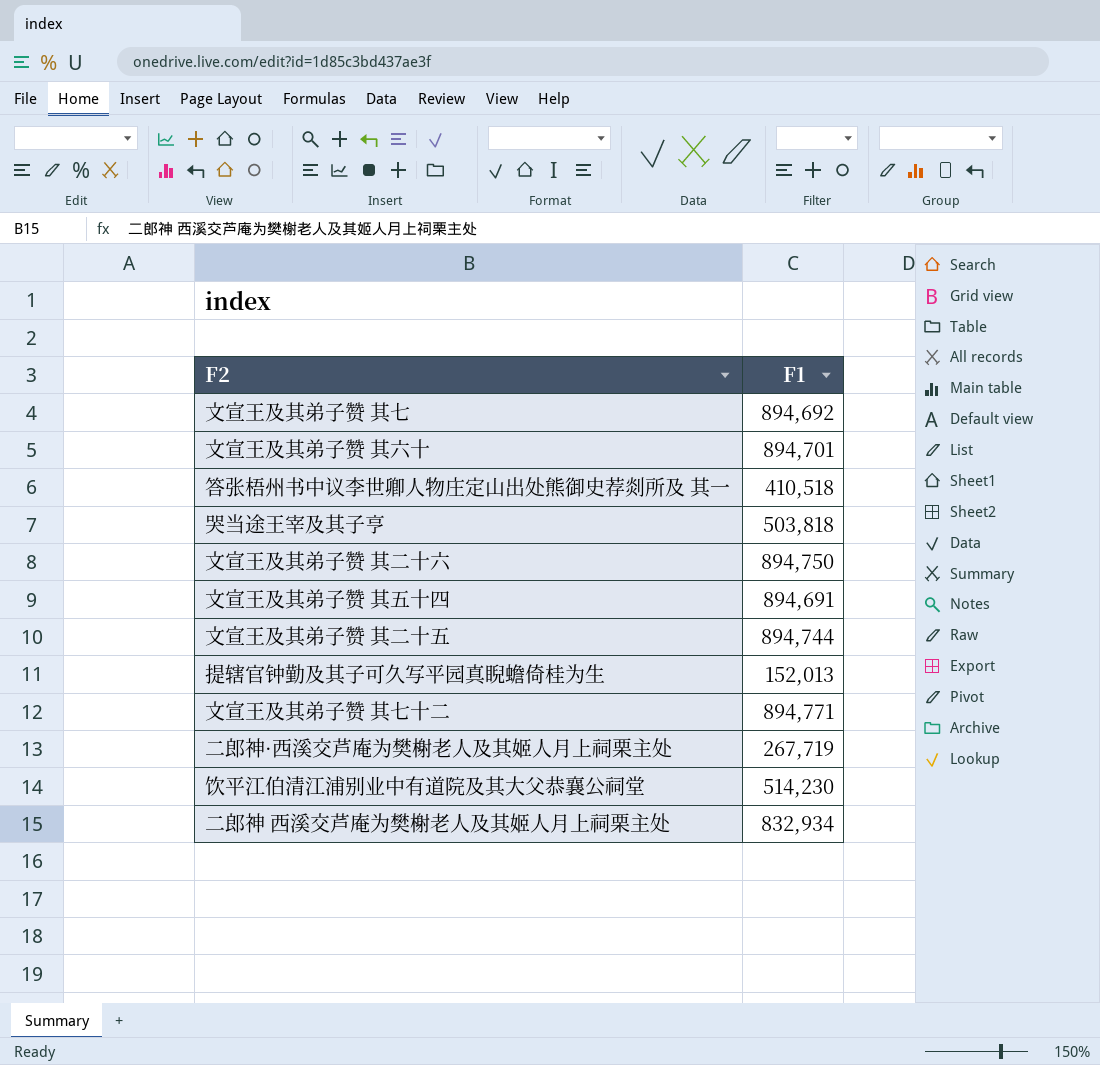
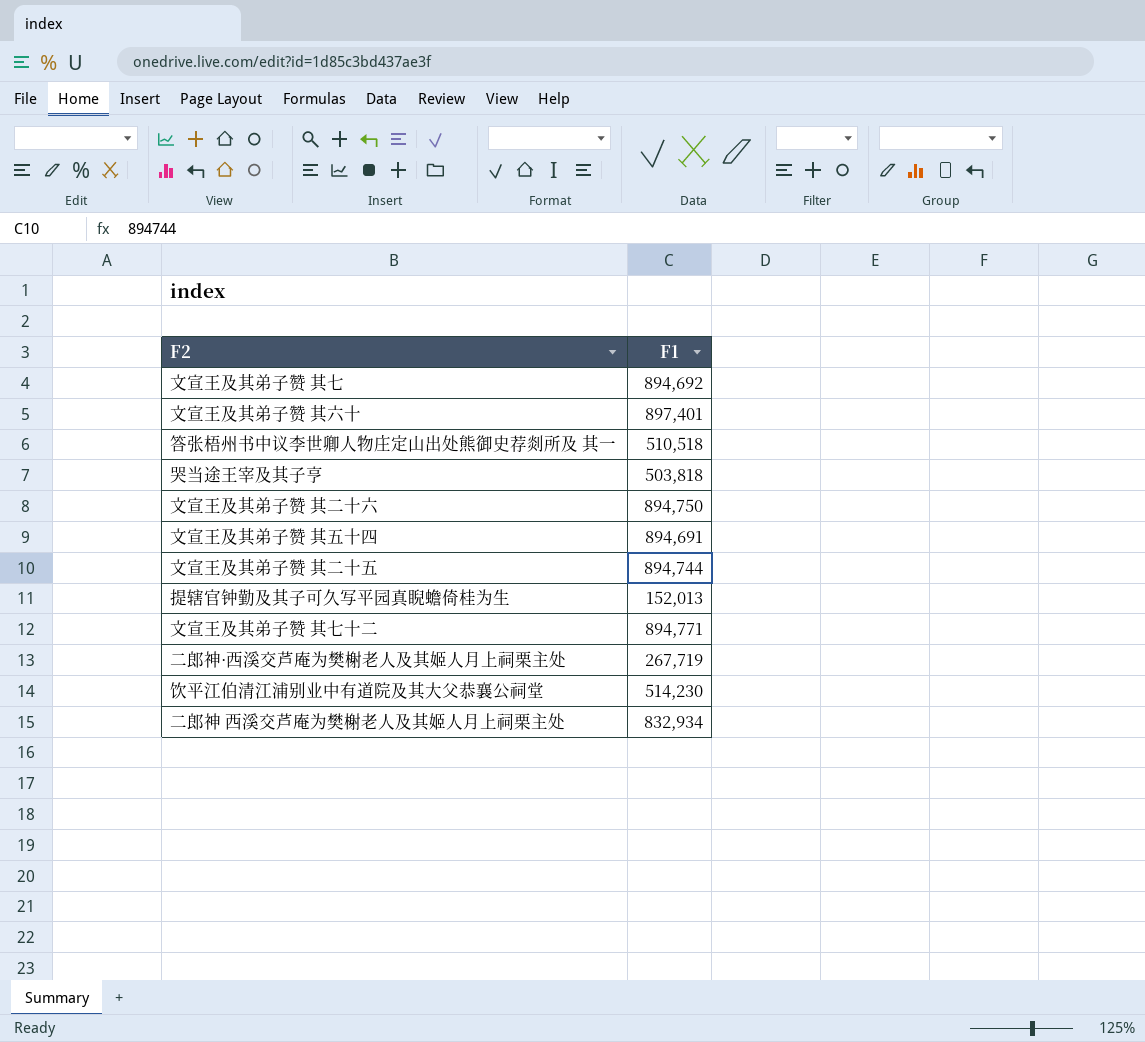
文宣王及其弟子赞 其六十 | F1: 894,701 -> 897,401
答张梧州书中议李世卿人物庄定山出处熊御史荐剡所及 其一 | F1: 410,518 -> 510,518

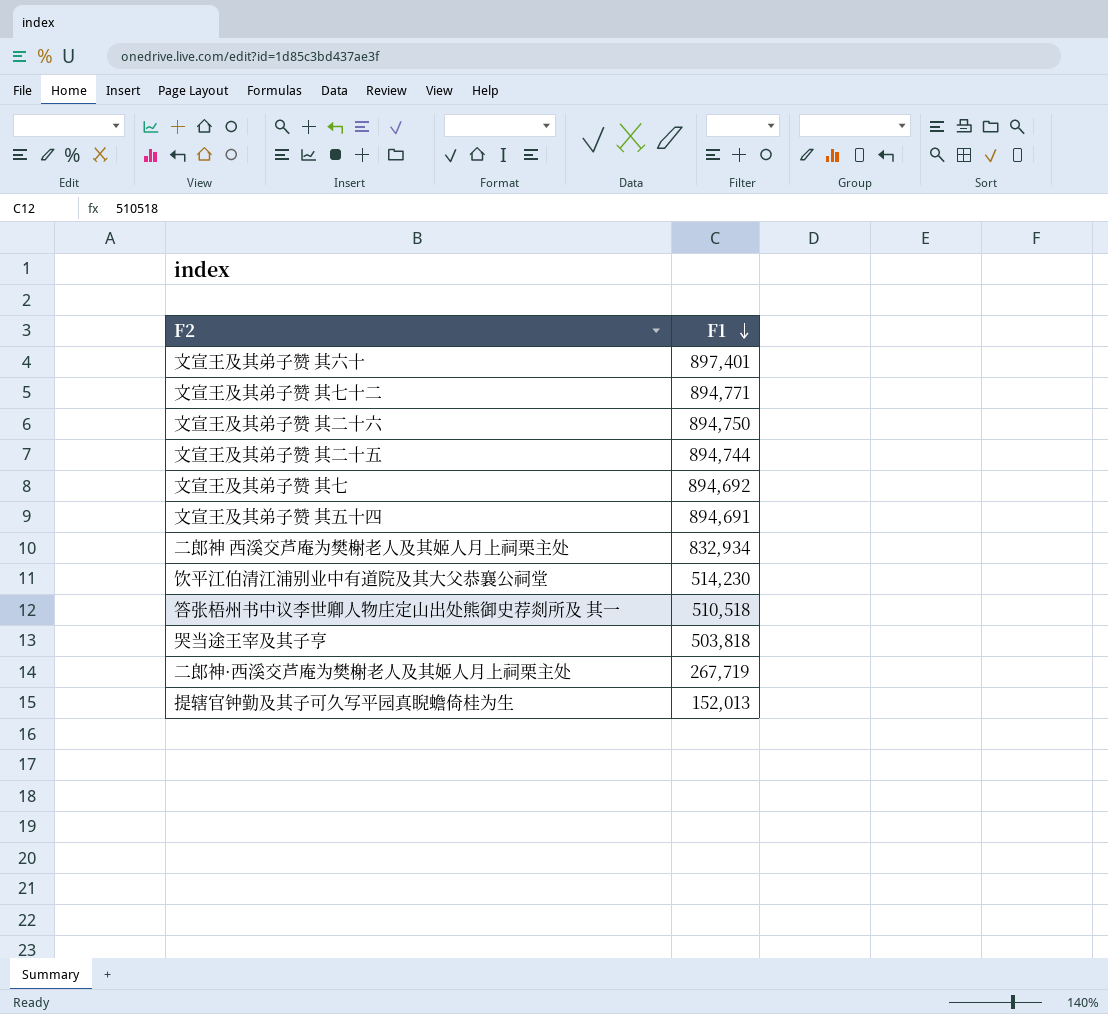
row order: none -> F1 descending

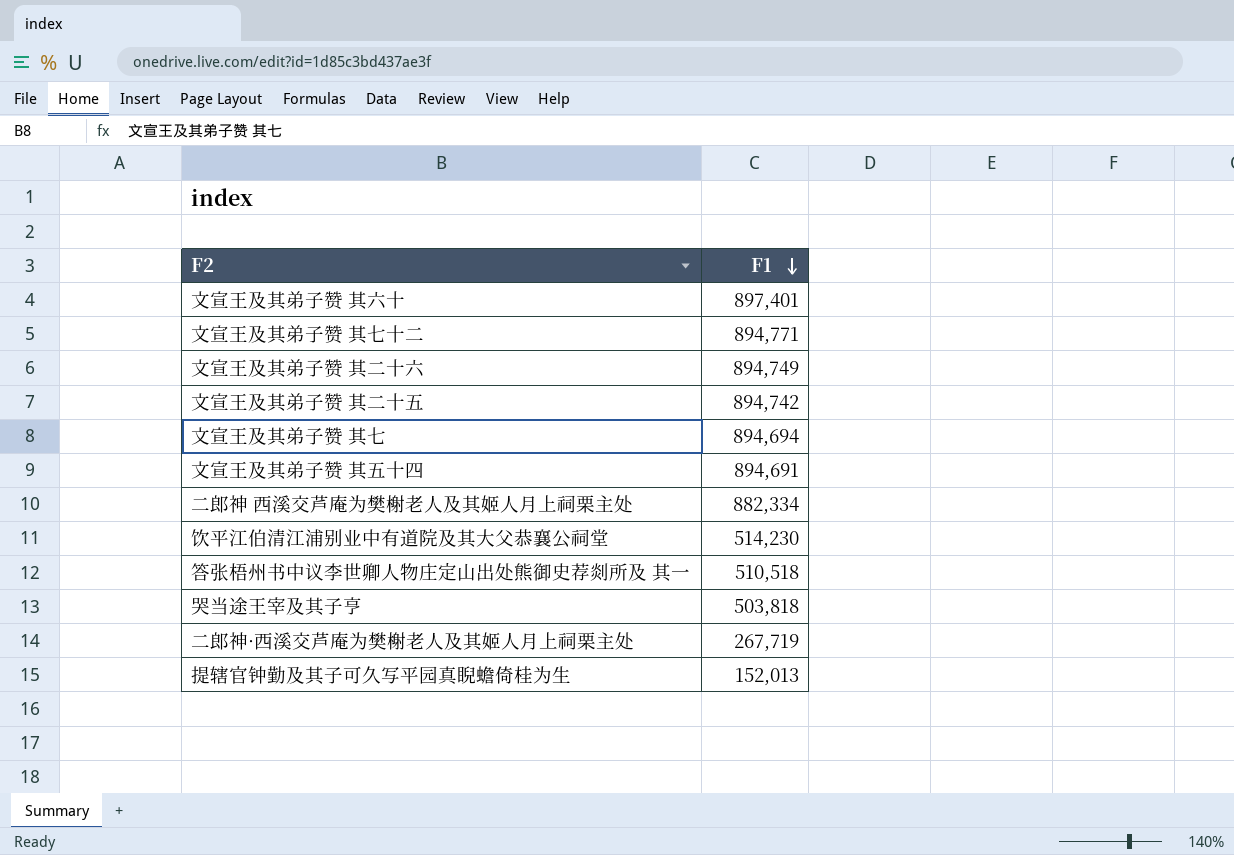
文宣王及其弟子赞 其二十六 | F1: 894,750 -> 894,749
文宣王及其弟子赞 其二十五 | F1: 894,744 -> 894,742
文宣王及其弟子赞 其七 | F1: 894,692 -> 894,694
二郎神 西溪交芦庵为樊榭老人及其姬人月上祠栗主处 | F1: 832,934 -> 882,334

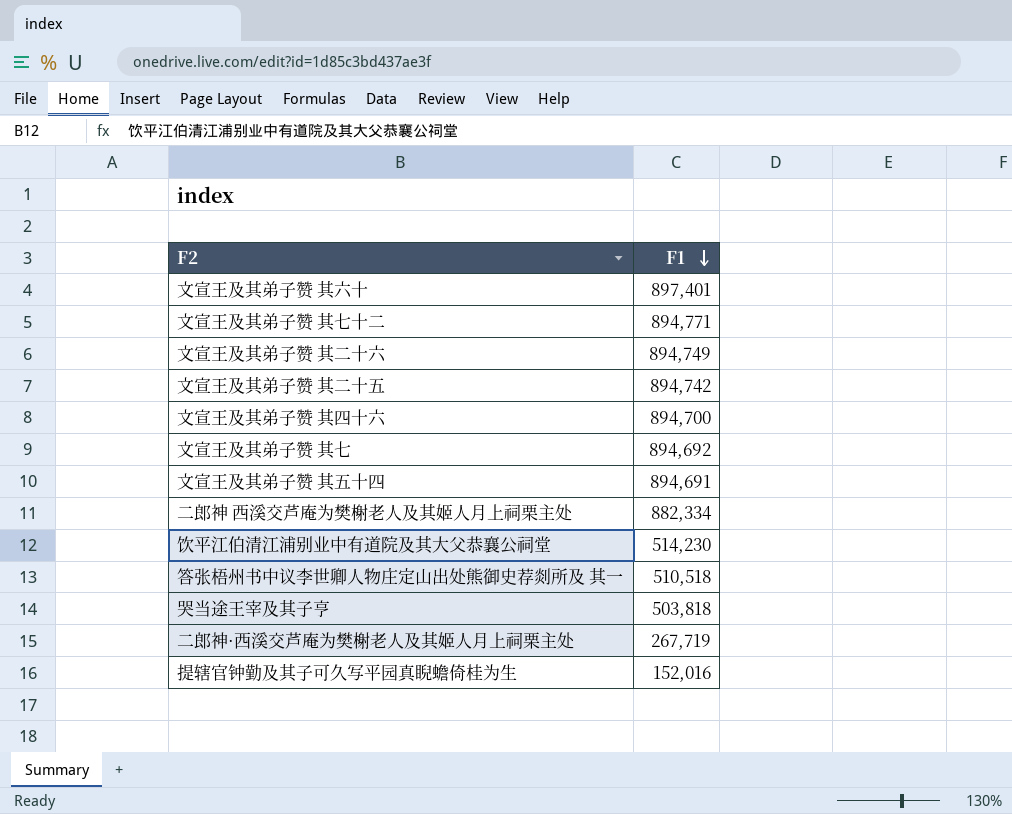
row 文宣王及其弟子赞 其四十六: none -> 894,700
文宣王及其弟子赞 其七 | F1: 894,694 -> 894,692
提辖官钟勤及其子可久写平园真睨蟾倚桂为生 | F1: 152,013 -> 152,016

